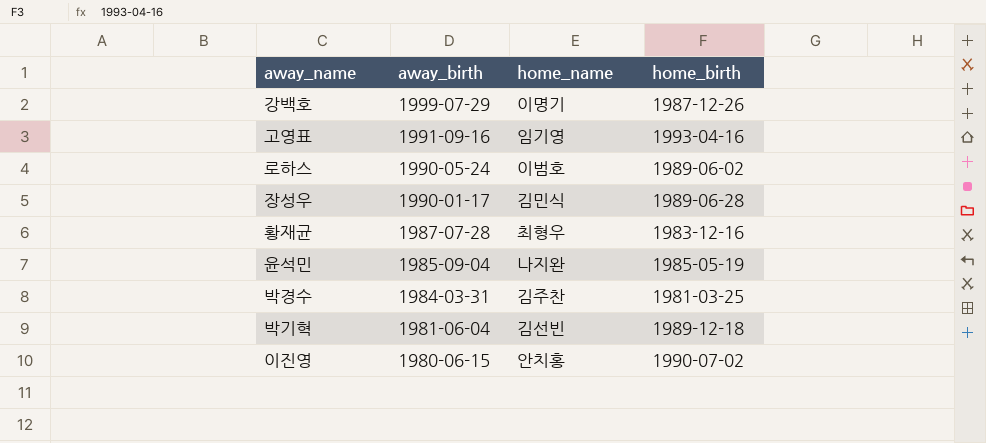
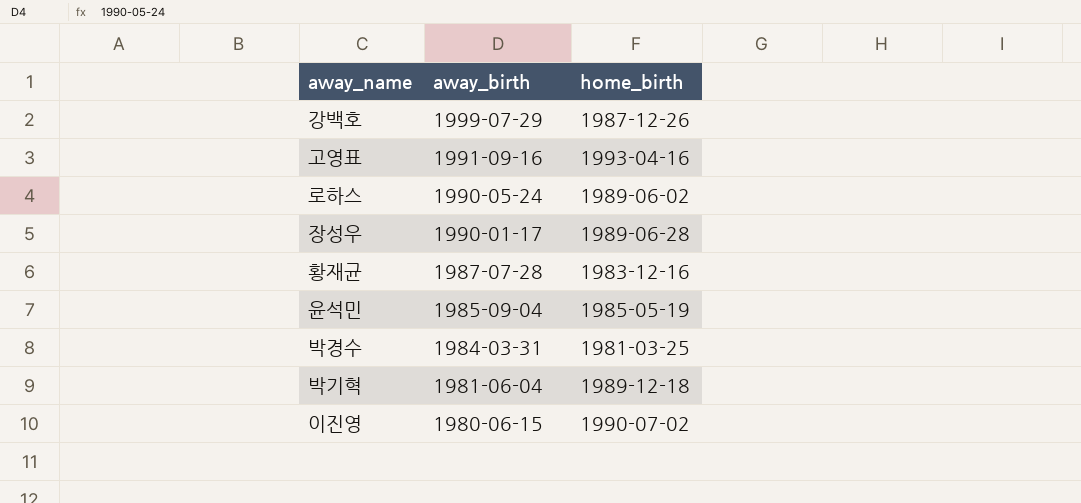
column home_name | position: 3 -> none

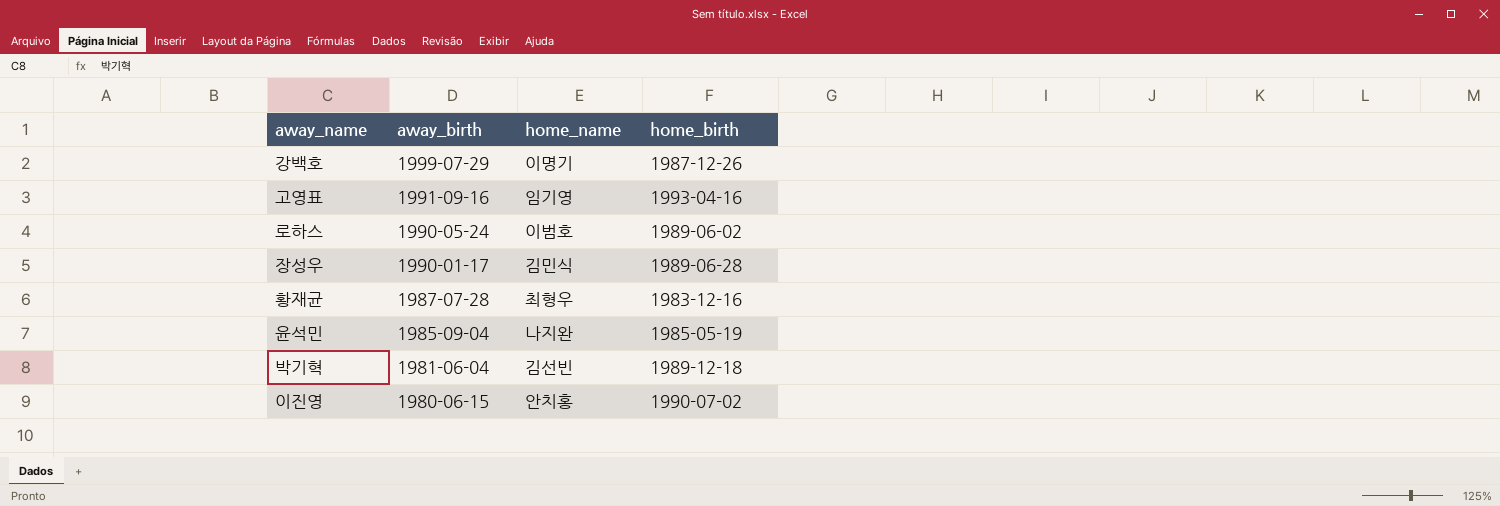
column home_name | position: none -> 3
row 박경수: 1984-03-31 | 1981-03-25 -> none

